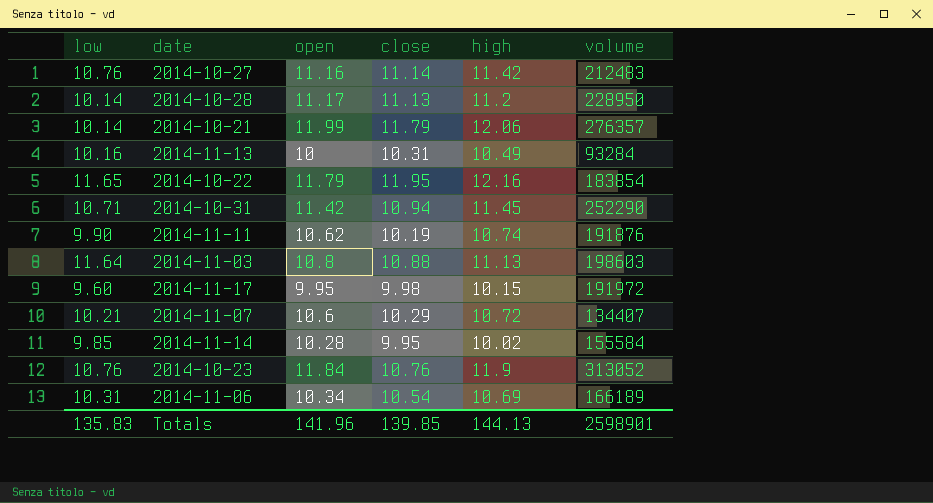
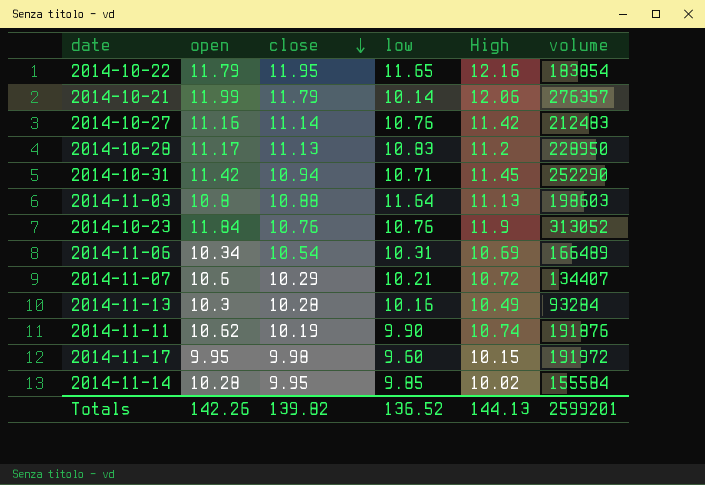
row order: none -> close descending
column low | position: 1 -> 4
column name: high -> High
2014-10-28 | low: 10.14 -> 10.83
2014-11-06 | volume: 166189 -> 166489
2014-11-13 | open: 10 -> 10.3
2014-11-13 | close: 10.31 -> 10.28
Totals | open: 141.96 -> 142.26
Totals | close: 139.85 -> 139.82
Totals | low: 135.83 -> 136.52
Totals | volume: 2598901 -> 2599201

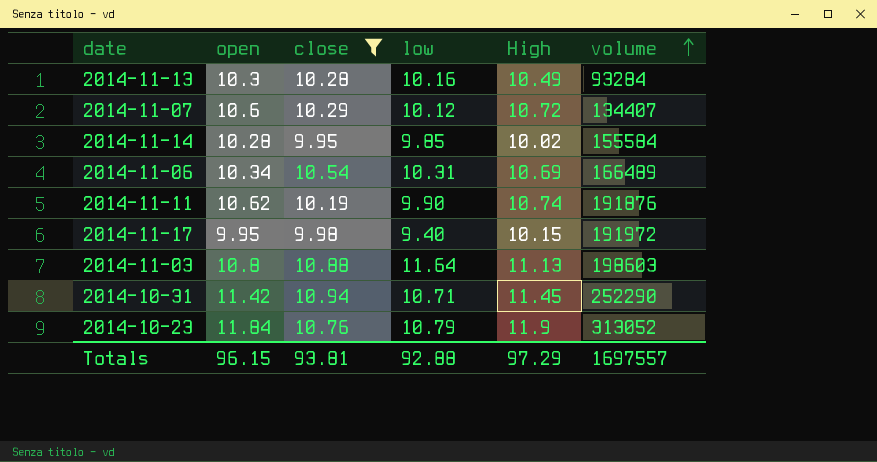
filter: none -> close <= 10.94
row order: close descending -> volume ascending
2014-11-07 | low: 10.21 -> 10.12
2014-11-17 | low: 9.60 -> 9.40
2014-10-23 | low: 10.76 -> 10.79
Totals | open: 142.26 -> 96.15
Totals | close: 139.82 -> 93.81
Totals | low: 136.52 -> 92.88
Totals | High: 144.13 -> 97.29
Totals | volume: 2599201 -> 1697557

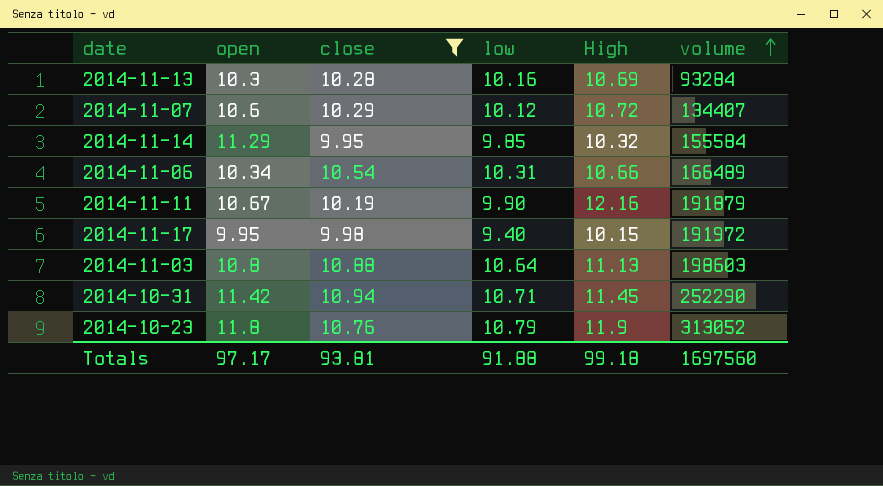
2014-11-13 | High: 10.49 -> 10.69
2014-11-14 | open: 10.28 -> 11.29
2014-11-14 | High: 10.02 -> 10.32
2014-11-06 | High: 10.69 -> 10.66
2014-11-11 | open: 10.62 -> 10.67
2014-11-11 | High: 10.74 -> 12.16
2014-11-11 | volume: 191876 -> 191879
2014-11-03 | low: 11.64 -> 10.64
2014-10-23 | open: 11.84 -> 11.8
Totals | open: 96.15 -> 97.17
Totals | low: 92.88 -> 91.88
Totals | High: 97.29 -> 99.18
Totals | volume: 1697557 -> 1697560

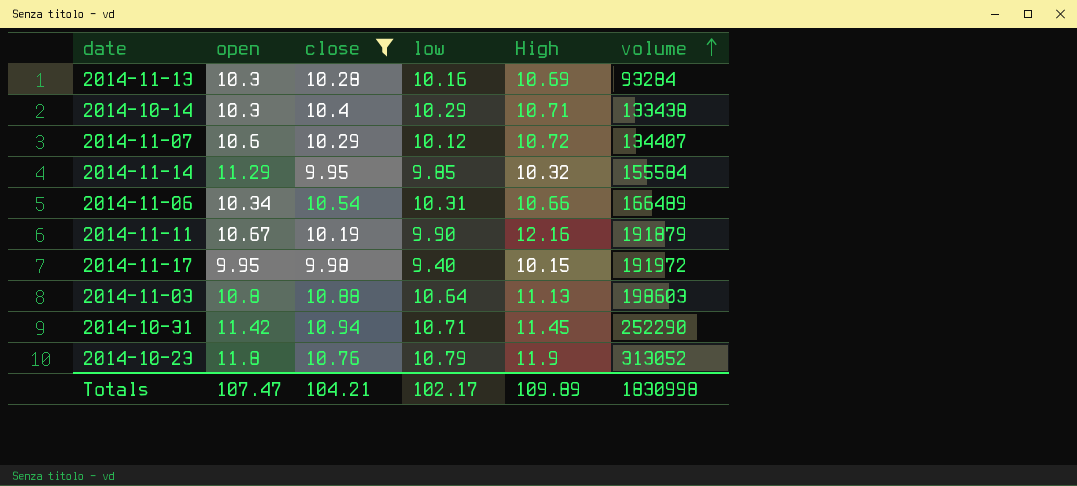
row 2014-10-14: none -> 10.3 | 10.4 | 10.29 | 10.71 | 133438
Totals | open: 97.17 -> 107.47
Totals | close: 93.81 -> 104.21
Totals | low: 91.88 -> 102.17
Totals | High: 99.18 -> 109.89
Totals | volume: 1697560 -> 1830998

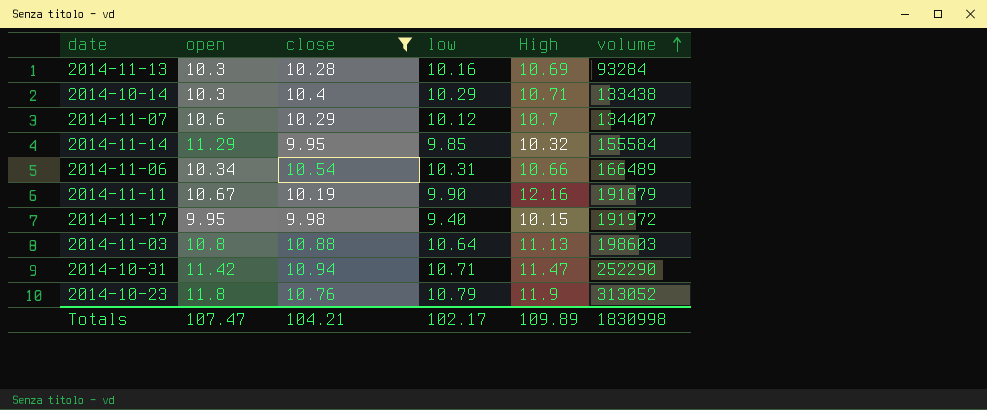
2014-11-07 | High: 10.72 -> 10.7
2014-10-31 | High: 11.45 -> 11.47

